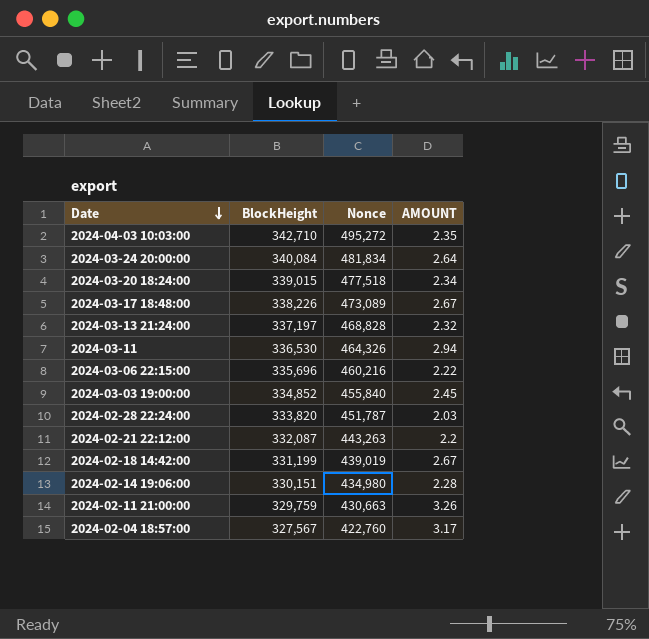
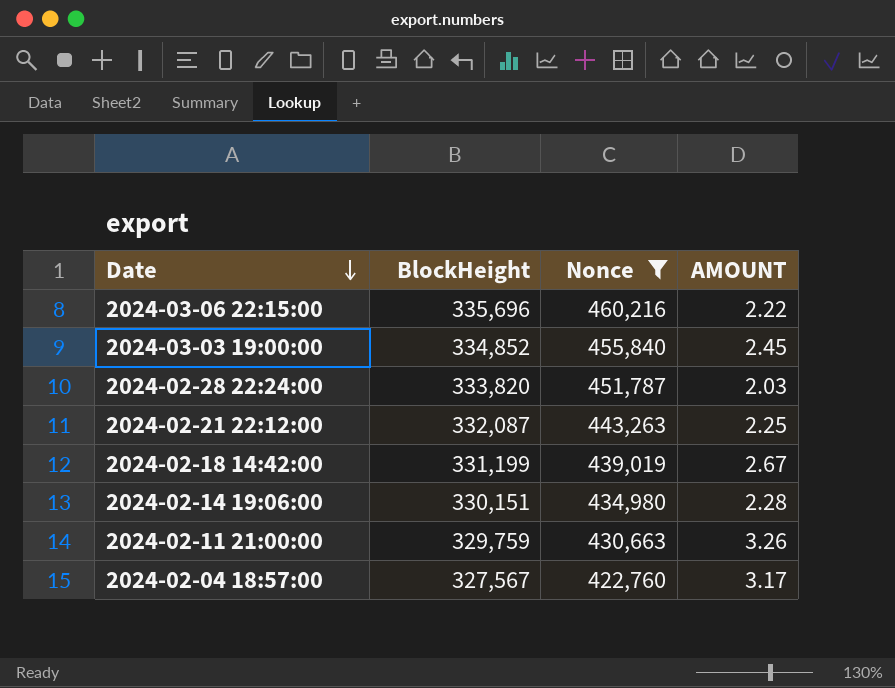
filter: none -> Nonce <= 460,216
2024-02-21 22:12:00 | AMOUNT: 2.2 -> 2.25

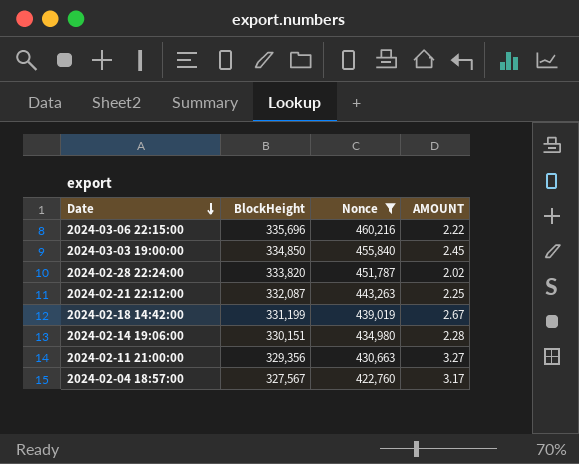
2024-03-03 19:00:00 | BlockHeight: 334,852 -> 334,850
2024-02-28 22:24:00 | AMOUNT: 2.03 -> 2.02
2024-02-11 21:00:00 | BlockHeight: 329,759 -> 329,356
2024-02-11 21:00:00 | AMOUNT: 3.26 -> 3.27

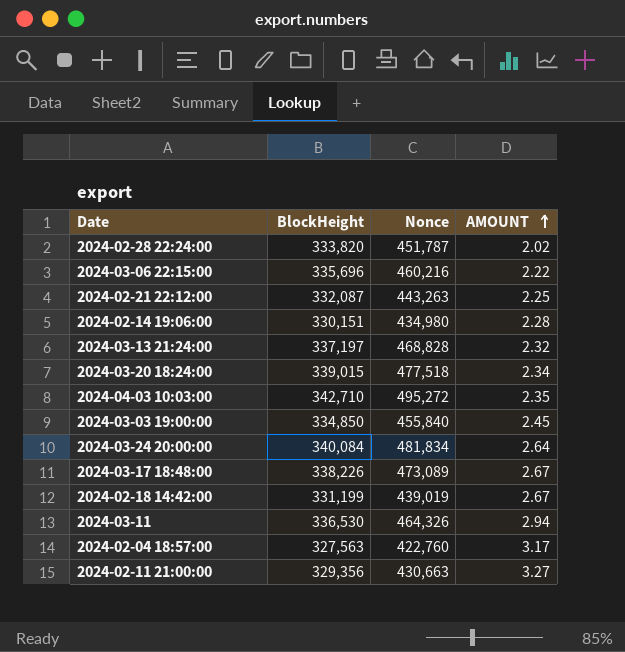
filter: Nonce <= 460,216 -> none
row order: Date descending -> AMOUNT ascending
2024-02-04 18:57:00 | BlockHeight: 327,567 -> 327,563

